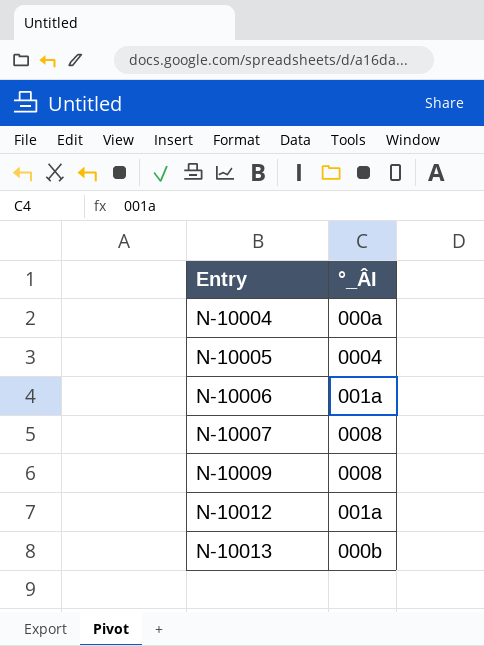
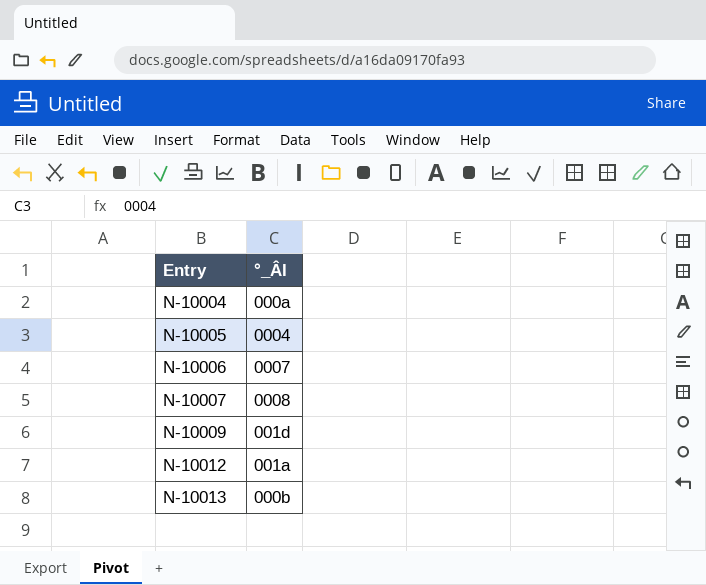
N-10006 | °_ÂI: 001a -> 0007
N-10009 | °_ÂI: 0008 -> 001d

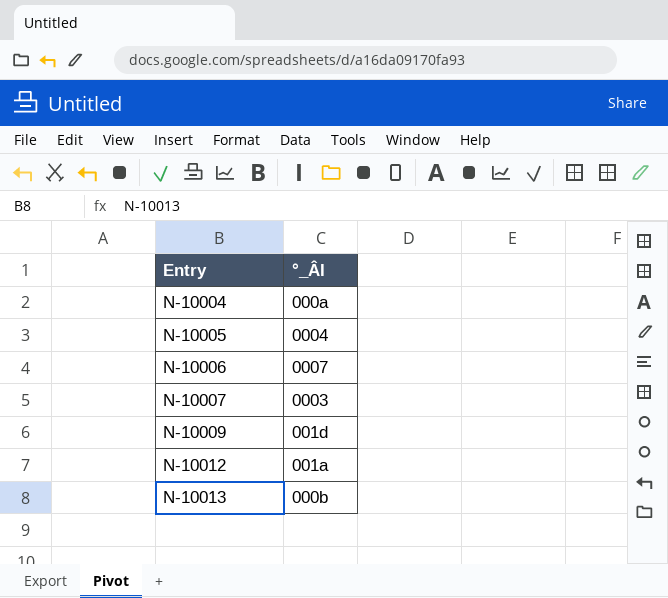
N-10007 | °_ÂI: 0008 -> 0003

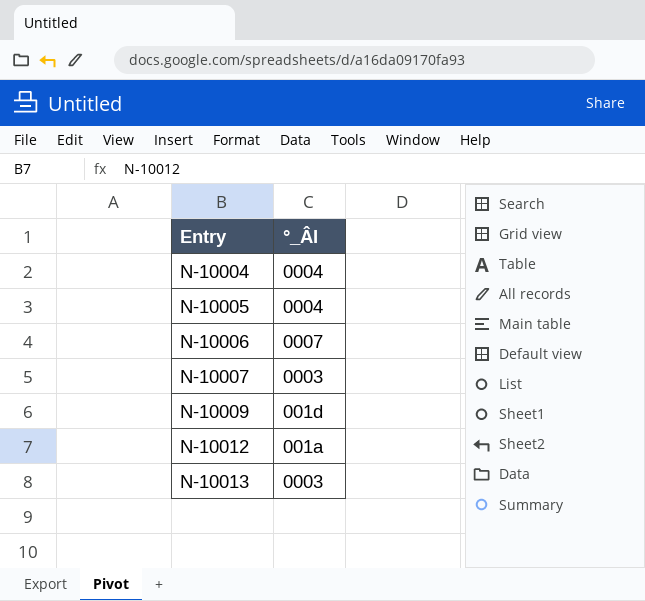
N-10004 | °_ÂI: 000a -> 0004
N-10013 | °_ÂI: 000b -> 0003

